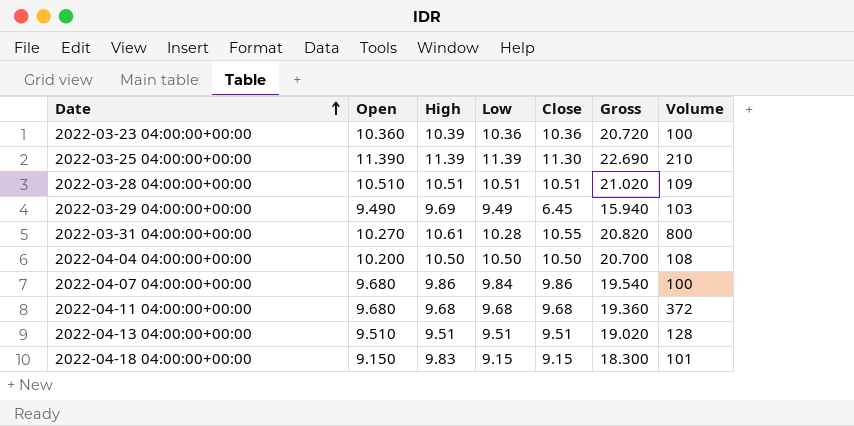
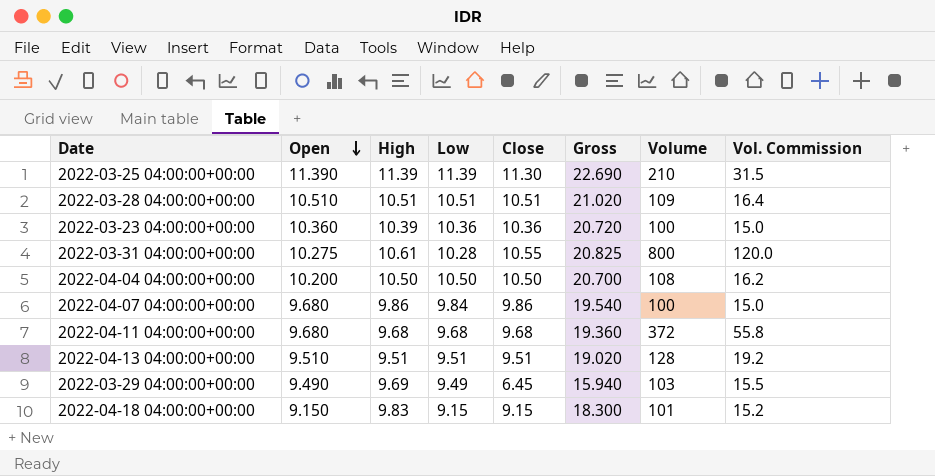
row order: Date ascending -> Open descending
column Vol. Commission | formula: none -> [Volume] * 0.15
2022-03-31 04:00:00+00:00 | Open: 10.270 -> 10.275
2022-03-31 04:00:00+00:00 | Gross: 20.820 -> 20.825

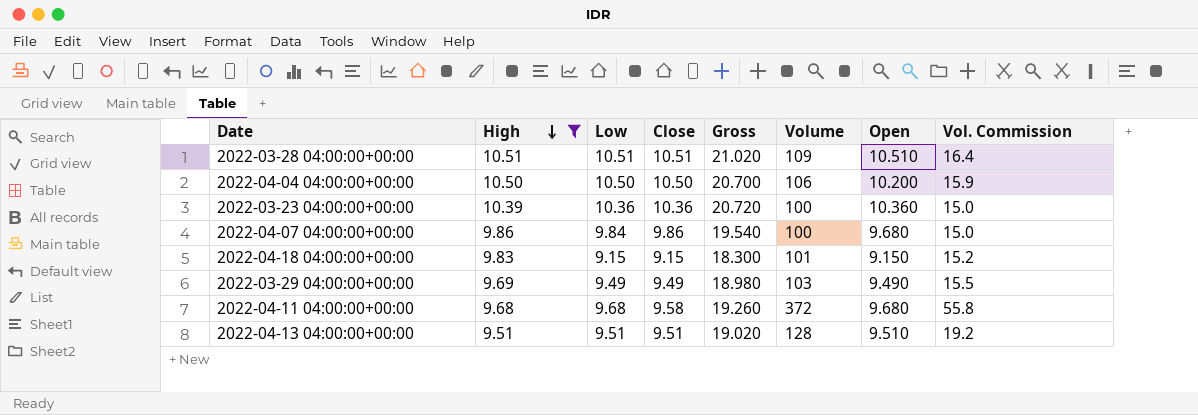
filter: none -> High <= 10.51
row order: Open descending -> High descending
column Open | position: 2 -> 7
2022-04-04 04:00:00+00:00 | Volume: 108 -> 106
2022-04-04 04:00:00+00:00 | Vol. Commission: 16.2 -> 15.9
2022-03-29 04:00:00+00:00 | Close: 6.45 -> 9.49
2022-03-29 04:00:00+00:00 | Gross: 15.940 -> 18.980
2022-04-11 04:00:00+00:00 | Close: 9.68 -> 9.58
2022-04-11 04:00:00+00:00 | Gross: 19.360 -> 19.260

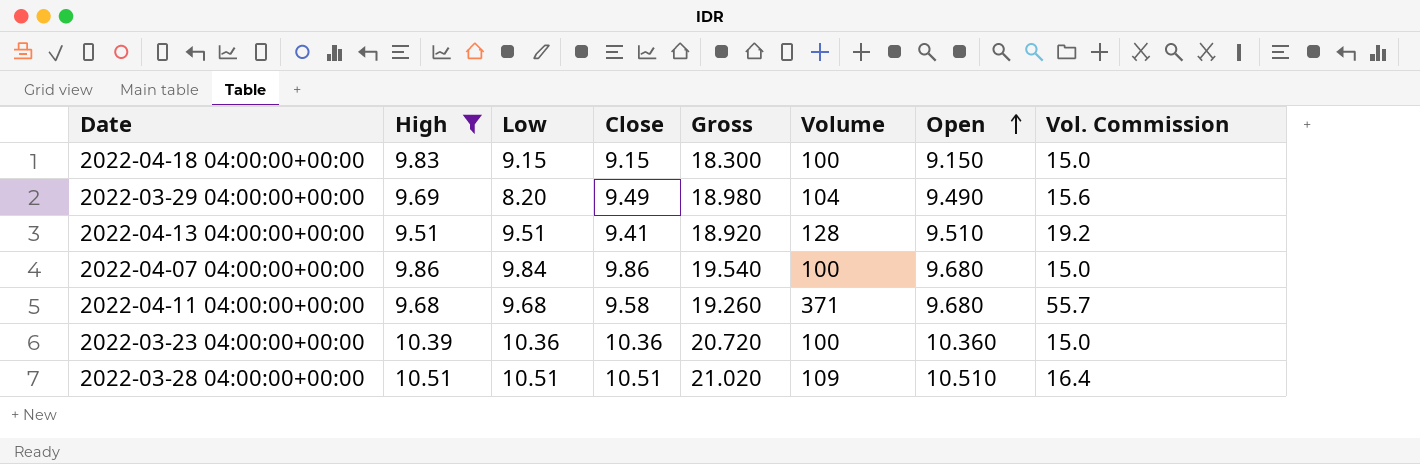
row order: High descending -> Open ascending
row 2022-04-04 04:00:00+00:00: 10.50 | 10.50 | 10.50 | 20.700 | 106 | 10.200 | 15.9 -> none
2022-04-18 04:00:00+00:00 | Volume: 101 -> 100
2022-04-18 04:00:00+00:00 | Vol. Commission: 15.2 -> 15.0
2022-03-29 04:00:00+00:00 | Low: 9.49 -> 8.20
2022-03-29 04:00:00+00:00 | Volume: 103 -> 104
2022-03-29 04:00:00+00:00 | Vol. Commission: 15.5 -> 15.6
2022-04-13 04:00:00+00:00 | Close: 9.51 -> 9.41
2022-04-13 04:00:00+00:00 | Gross: 19.020 -> 18.920
2022-04-11 04:00:00+00:00 | Volume: 372 -> 371
2022-04-11 04:00:00+00:00 | Vol. Commission: 55.8 -> 55.7

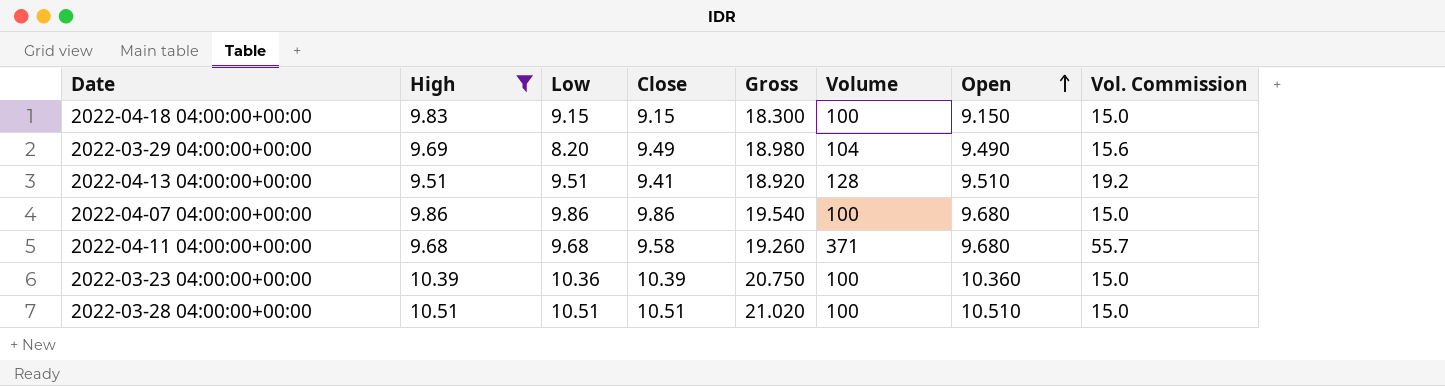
2022-04-07 04:00:00+00:00 | Low: 9.84 -> 9.86
2022-03-23 04:00:00+00:00 | Close: 10.36 -> 10.39
2022-03-23 04:00:00+00:00 | Gross: 20.720 -> 20.750
2022-03-28 04:00:00+00:00 | Volume: 109 -> 100
2022-03-28 04:00:00+00:00 | Vol. Commission: 16.4 -> 15.0

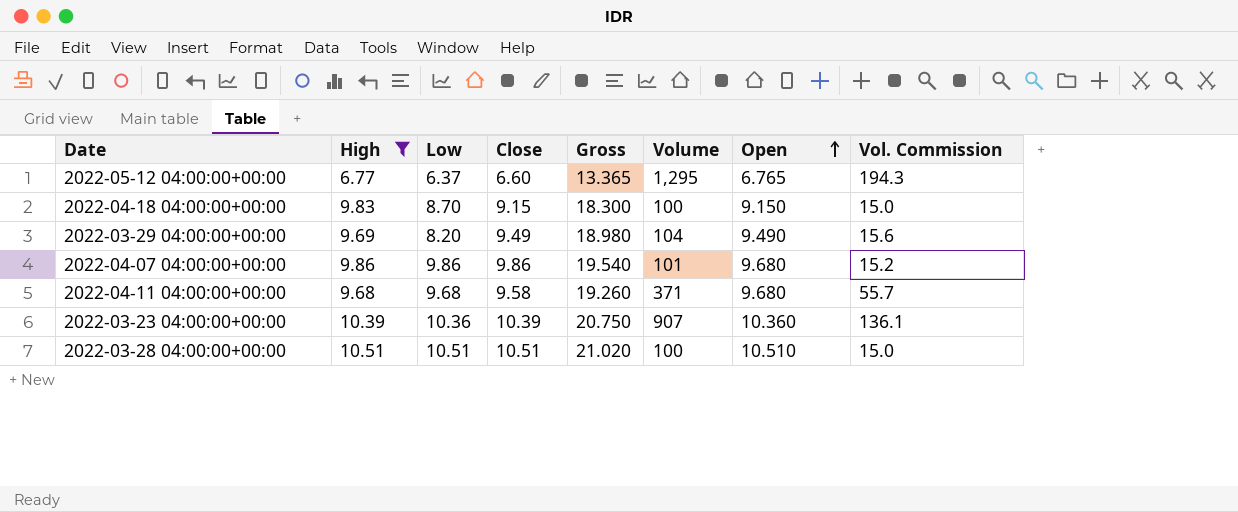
row 2022-04-13 04:00:00+00:00: 9.51 | 9.51 | 9.41 | 18.920 | 128 | 9.510 | 19.2 -> none
row 2022-05-12 04:00:00+00:00: none -> 6.77 | 6.37 | 6.60 | 13.365 | 1,295 | 6.765 | 194.3
2022-04-18 04:00:00+00:00 | Low: 9.15 -> 8.70
2022-04-07 04:00:00+00:00 | Volume: 100 -> 101
2022-04-07 04:00:00+00:00 | Vol. Commission: 15.0 -> 15.2
2022-03-23 04:00:00+00:00 | Volume: 100 -> 907
2022-03-23 04:00:00+00:00 | Vol. Commission: 15.0 -> 136.1

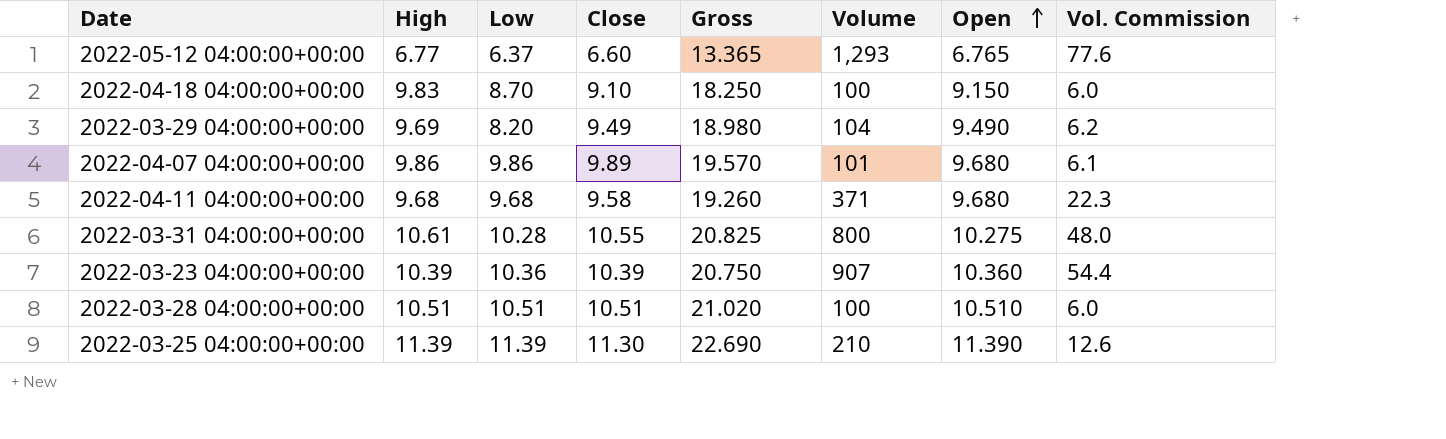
filter: High <= 10.51 -> none
column Vol. Commission | formula: [Volume] * 0.15 -> [Volume] * 0.06
2022-05-12 04:00:00+00:00 | Volume: 1,295 -> 1,293
2022-04-18 04:00:00+00:00 | Close: 9.15 -> 9.10
2022-04-18 04:00:00+00:00 | Gross: 18.300 -> 18.250
2022-04-07 04:00:00+00:00 | Close: 9.86 -> 9.89
2022-04-07 04:00:00+00:00 | Gross: 19.540 -> 19.570

